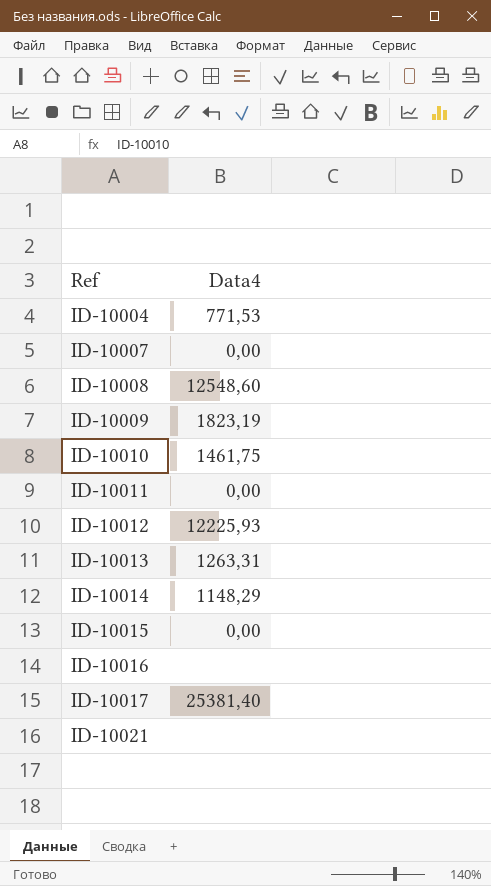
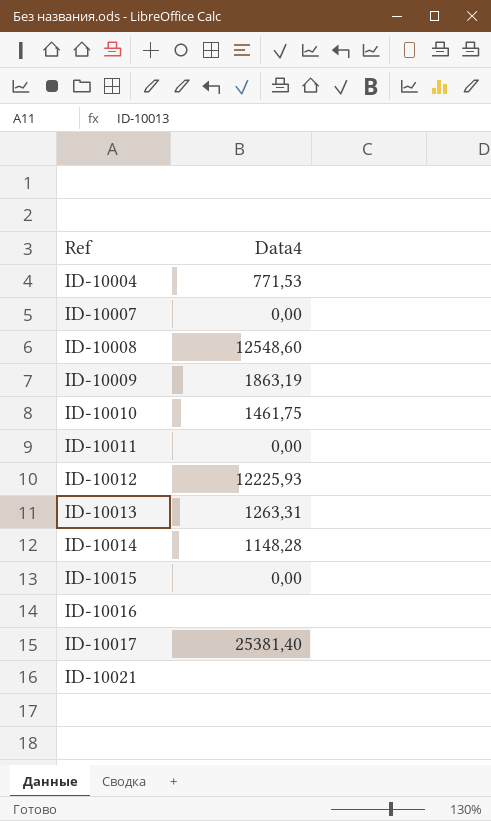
ID-10009 | Data4: 1823,19 -> 1863,19
ID-10014 | Data4: 1148,29 -> 1148,28

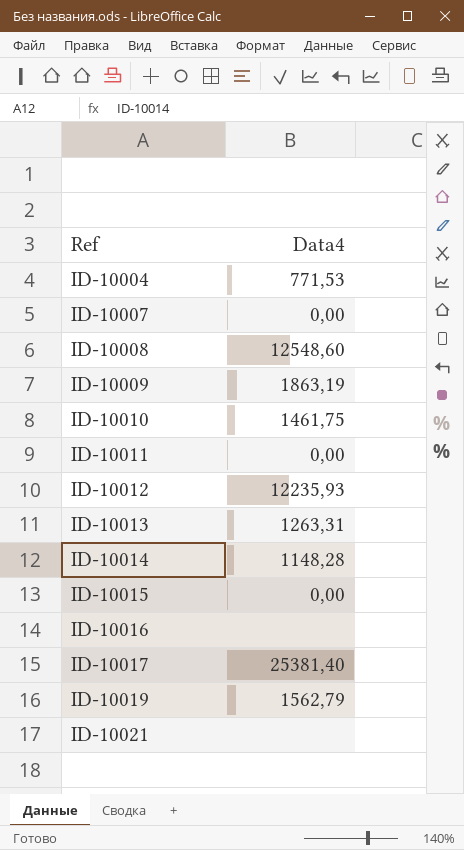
ID-10012 | Data4: 12225,93 -> 12235,93
row ID-10019: none -> 1562,79

